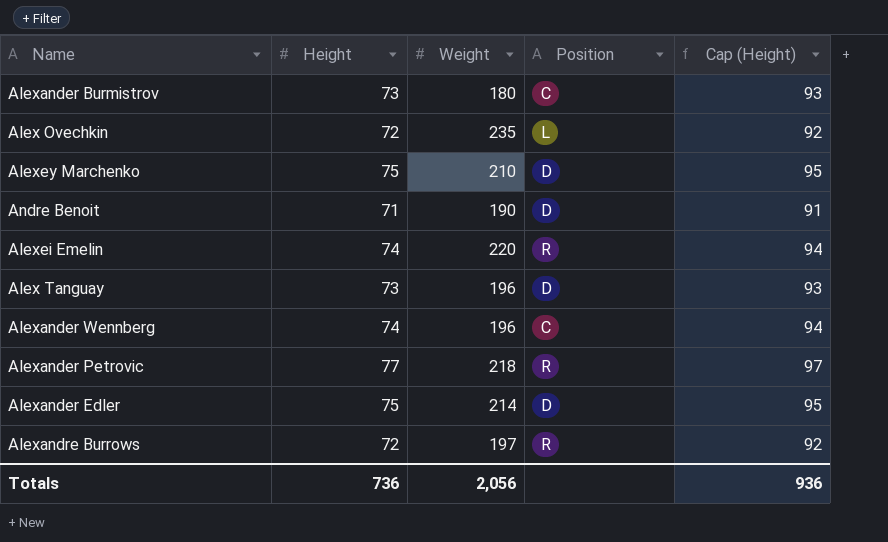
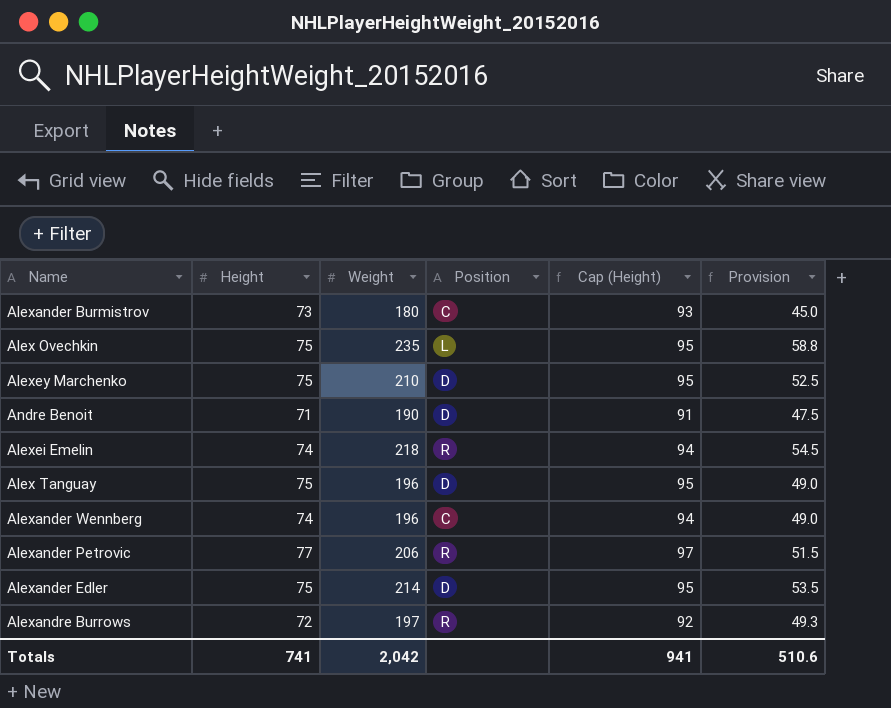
column Provision | formula: none -> [Weight] * 0.25
Alex Ovechkin | Height: 72 -> 75
Alex Ovechkin | Cap (Height): 92 -> 95
Alexei Emelin | Weight: 220 -> 218
Alex Tanguay | Height: 73 -> 75
Alex Tanguay | Cap (Height): 93 -> 95
Alexander Petrovic | Weight: 218 -> 206
Totals | Height: 736 -> 741
Totals | Weight: 2,056 -> 2,042
Totals | Cap (Height): 936 -> 941

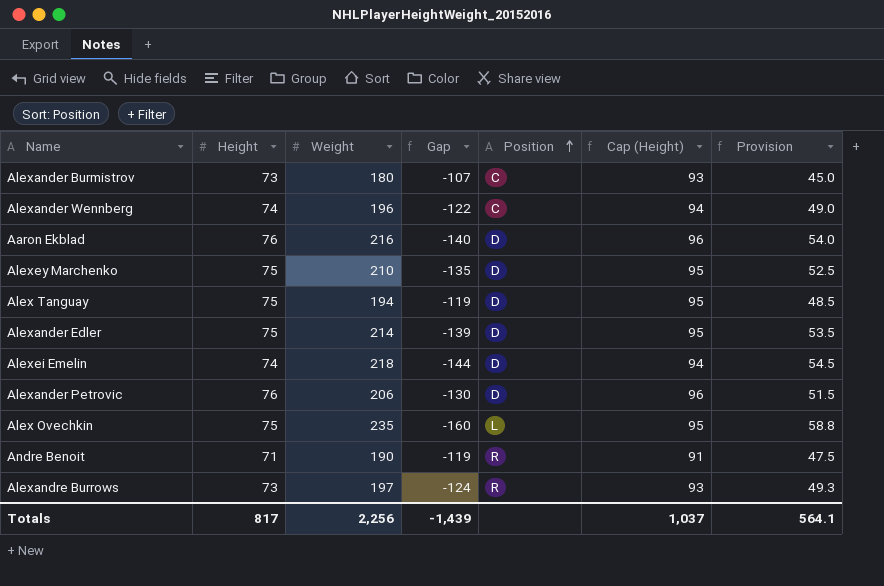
row order: none -> Position ascending
column Gap | formula: none -> [Height] - [Weight]
row Aaron Ekblad: none -> 76 | 216 | -140 | D | 96 | 54.0
Alex Tanguay | Weight: 196 -> 194
Alex Tanguay | Provision: 49.0 -> 48.5
Alexei Emelin | Position: R -> D
Alexander Petrovic | Height: 77 -> 76
Alexander Petrovic | Position: R -> D
Alexander Petrovic | Cap (Height): 97 -> 96
Andre Benoit | Position: D -> R
Alexandre Burrows | Height: 72 -> 73
Alexandre Burrows | Cap (Height): 92 -> 93
Totals | Height: 741 -> 817
Totals | Weight: 2,042 -> 2,256
Totals | Cap (Height): 941 -> 1,037
Totals | Provision: 510.6 -> 564.1

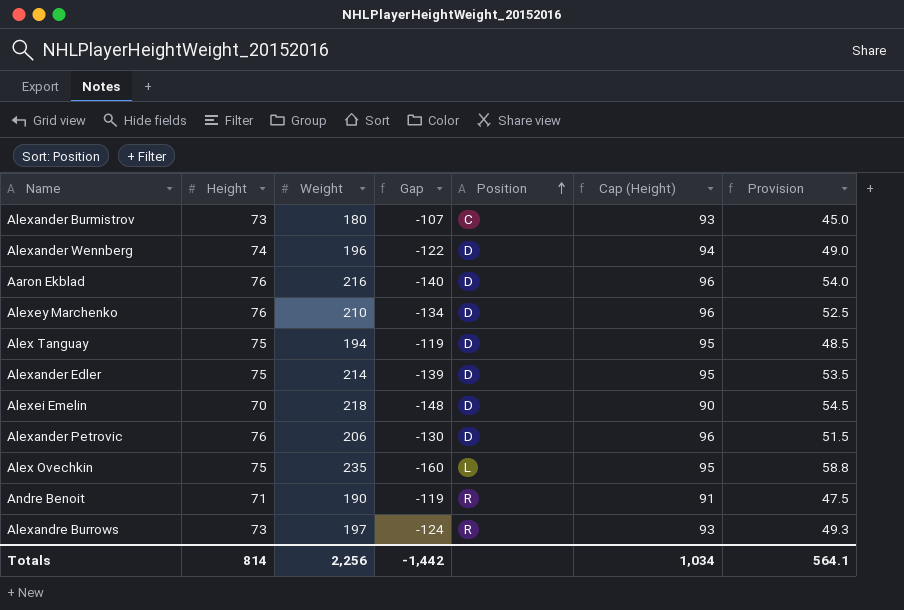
Alexander Wennberg | Position: C -> D
Alexey Marchenko | Height: 75 -> 76
Alexey Marchenko | Gap: -135 -> -134
Alexey Marchenko | Cap (Height): 95 -> 96
Alexei Emelin | Height: 74 -> 70
Alexei Emelin | Gap: -144 -> -148
Alexei Emelin | Cap (Height): 94 -> 90
Totals | Height: 817 -> 814
Totals | Gap: -1,439 -> -1,442
Totals | Cap (Height): 1,037 -> 1,034

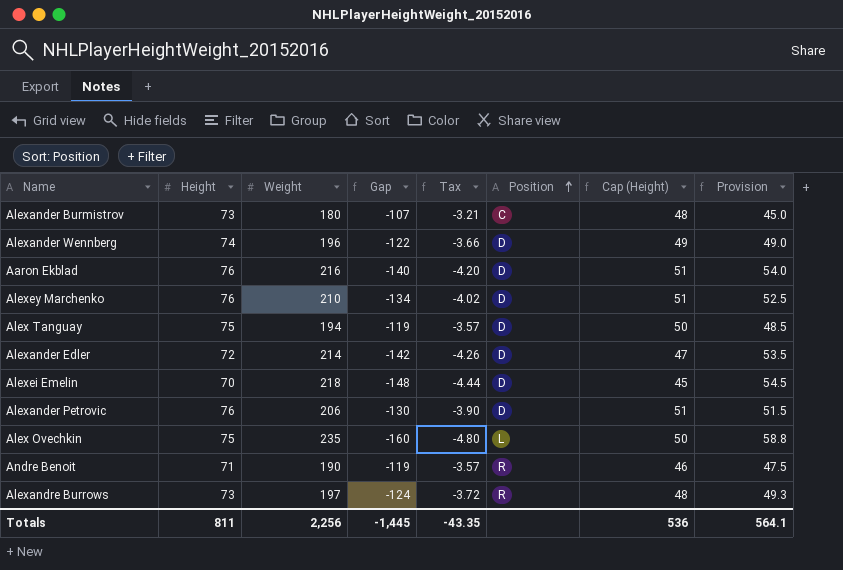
column Tax | formula: none -> [Gap] * 0.03
column Cap (Height) | formula: [Height] + 20 -> [Height] - 25
Alexander Edler | Height: 75 -> 72
Alexander Edler | Gap: -139 -> -142
Totals | Height: 814 -> 811
Totals | Gap: -1,442 -> -1,445
Totals | Cap (Height): 1,034 -> 536

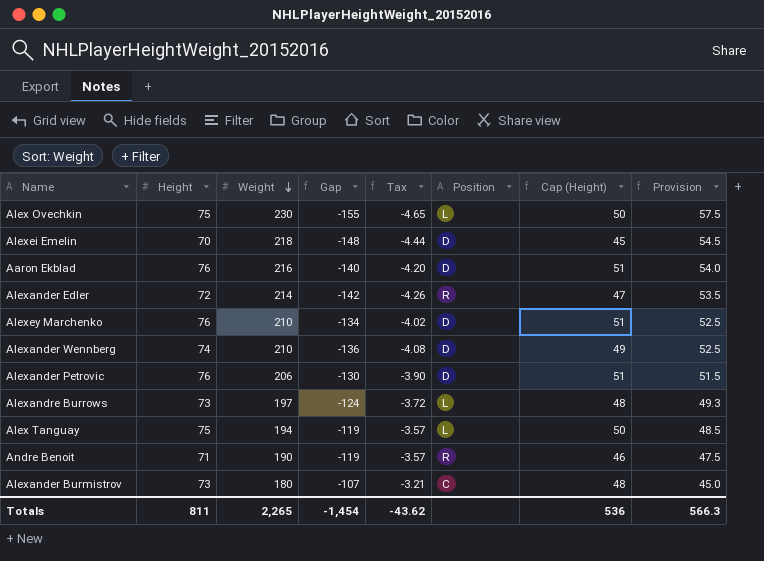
row order: Position ascending -> Weight descending
Alex Ovechkin | Weight: 235 -> 230
Alex Ovechkin | Gap: -160 -> -155
Alex Ovechkin | Tax: -4.80 -> -4.65
Alex Ovechkin | Provision: 58.8 -> 57.5
Alexander Edler | Position: D -> R
Alexander Wennberg | Weight: 196 -> 210
Alexander Wennberg | Gap: -122 -> -136
Alexander Wennberg | Tax: -3.66 -> -4.08
Alexander Wennberg | Provision: 49.0 -> 52.5
Alexandre Burrows | Position: R -> L
Alex Tanguay | Position: D -> L
Totals | Weight: 2,256 -> 2,265
Totals | Gap: -1,445 -> -1,454
Totals | Tax: -43.35 -> -43.62
Totals | Provision: 564.1 -> 566.3

